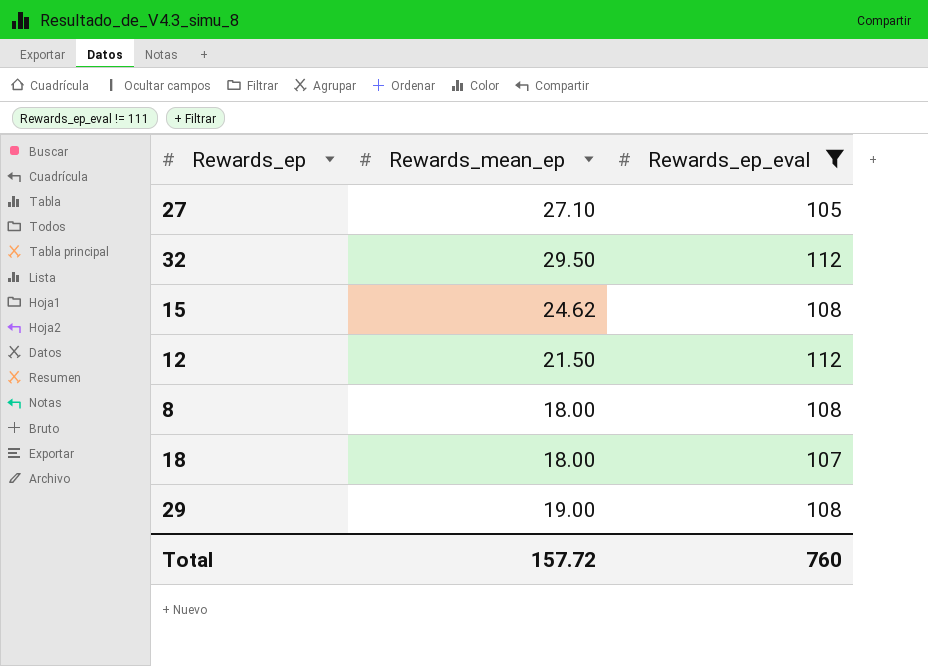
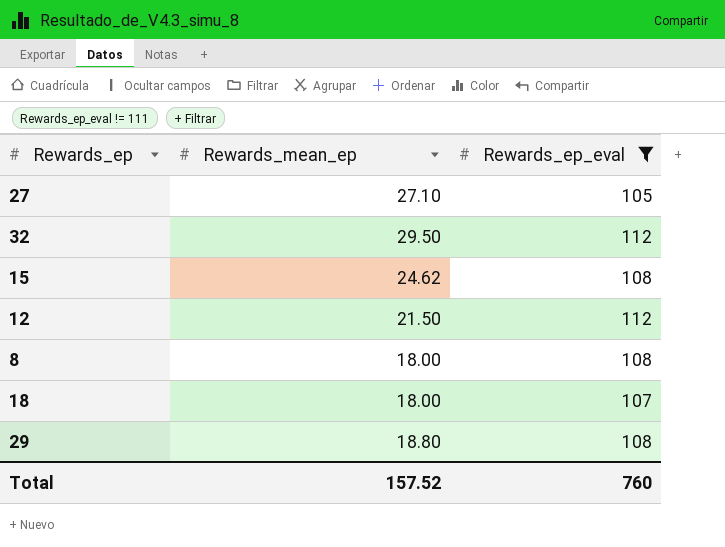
29 | Rewards_mean_ep: 19.00 -> 18.80
Total | Rewards_mean_ep: 157.72 -> 157.52

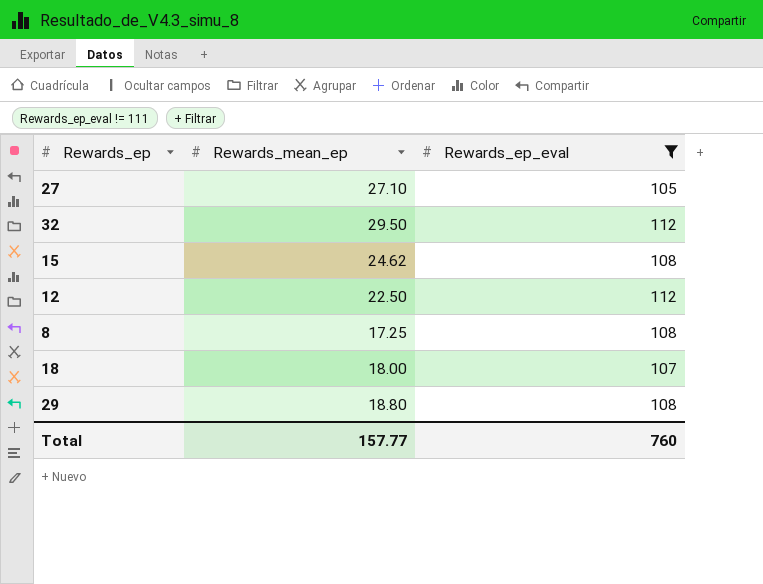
12 | Rewards_mean_ep: 21.50 -> 22.50
8 | Rewards_mean_ep: 18.00 -> 17.25
Total | Rewards_mean_ep: 157.52 -> 157.77

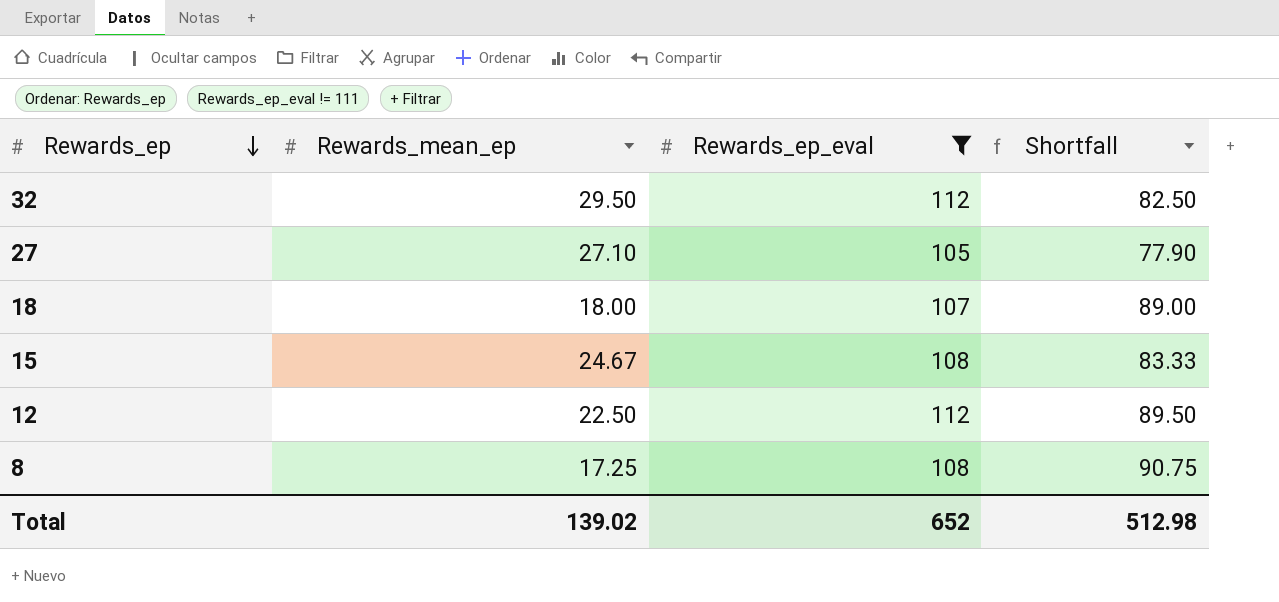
row order: none -> Rewards_ep descending
column Shortfall | formula: none -> [Rewards_ep_eval] - [Rewards_mean_ep]
row 29: 18.80 | 108 -> none
15 | Rewards_mean_ep: 24.62 -> 24.67
Total | Rewards_mean_ep: 157.77 -> 139.02
Total | Rewards_ep_eval: 760 -> 652

